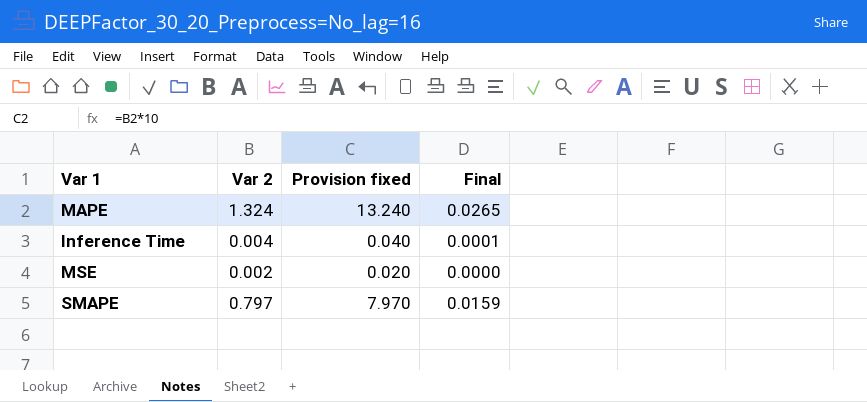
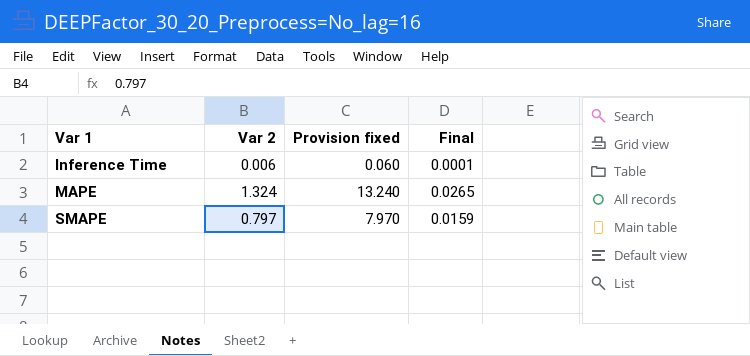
row order: none -> Var 1 ascending
row MSE: 0.002 | 0.020 | 0.0000 -> none
Inference Time | Var 2: 0.004 -> 0.006
Inference Time | Provision fixed: 0.040 -> 0.060

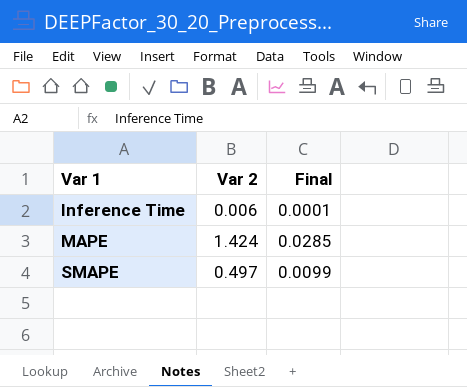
column Provision fixed | formula: [Var 2] * 10 -> none
MAPE | Var 2: 1.324 -> 1.424
MAPE | Final: 0.0265 -> 0.0285
SMAPE | Var 2: 0.797 -> 0.497
SMAPE | Final: 0.0159 -> 0.0099

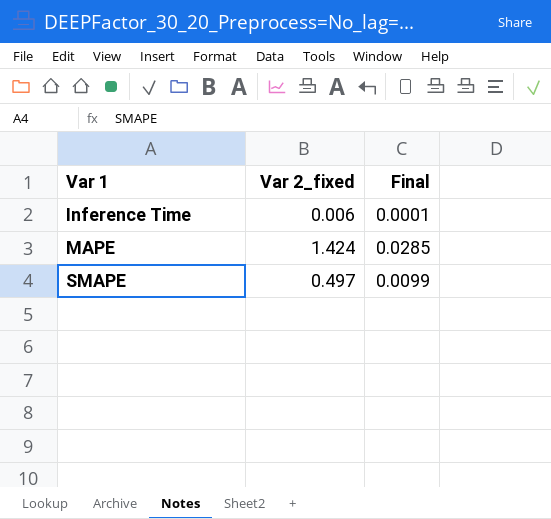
column name: Var 2 -> Var 2_fixed

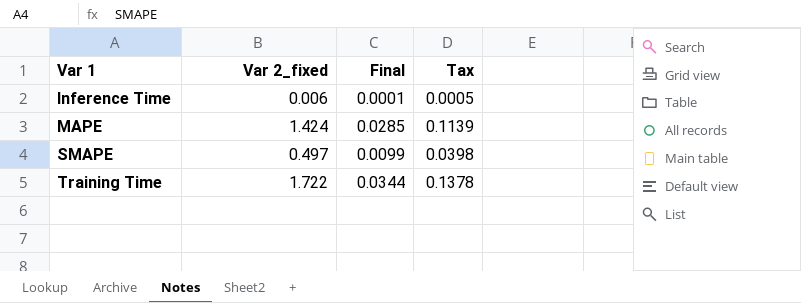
column Tax | formula: none -> [Var 2_fixed] * 0.08
row Training Time: none -> 1.722 | 0.0344 | 0.1378

